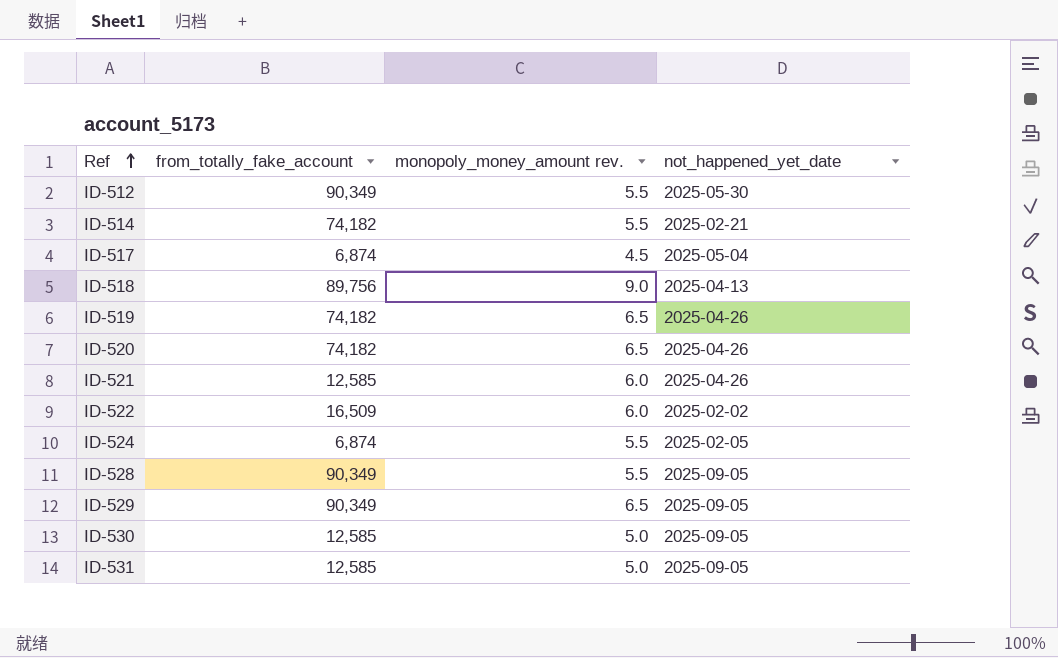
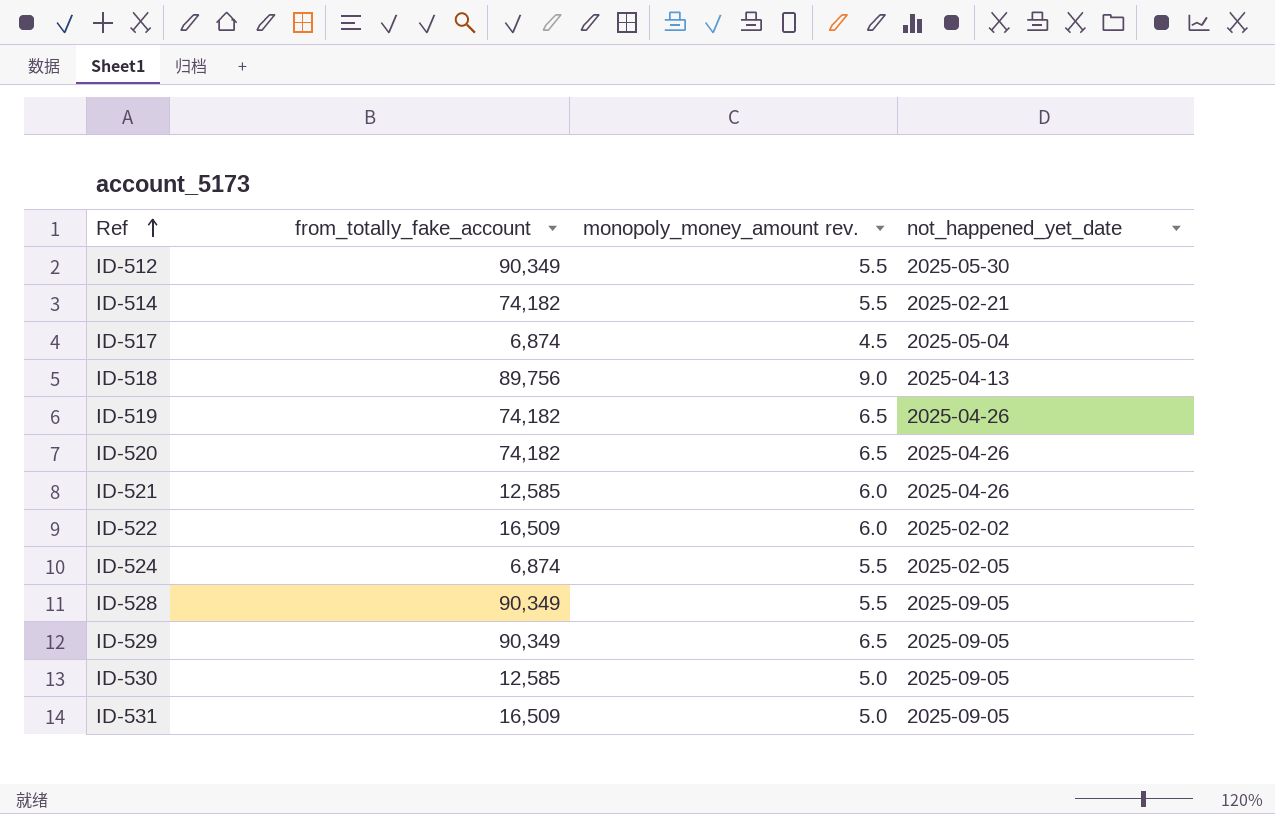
ID-531 | from_totally_fake_account: 12,585 -> 16,509

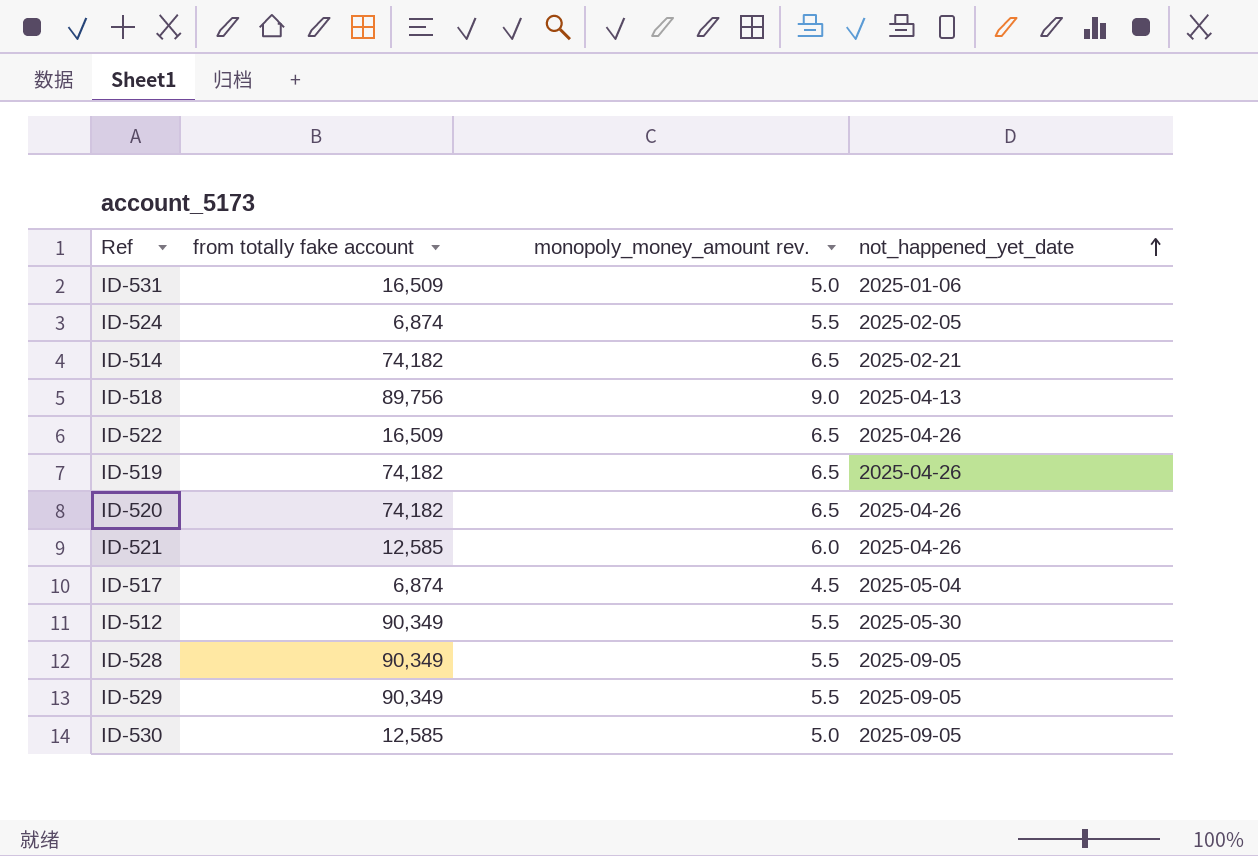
row order: Ref ascending -> not_happened_yet_date ascending
column name: from_totally_fake_account -> from totally fake account
ID-531 | not_happened_yet_date: 2025-09-05 -> 2025-01-06
ID-514 | monopoly_money_amount rev.: 5.5 -> 6.5
ID-522 | monopoly_money_amount rev.: 6.0 -> 6.5
ID-522 | not_happened_yet_date: 2025-02-02 -> 2025-04-26
ID-529 | monopoly_money_amount rev.: 6.5 -> 5.5

